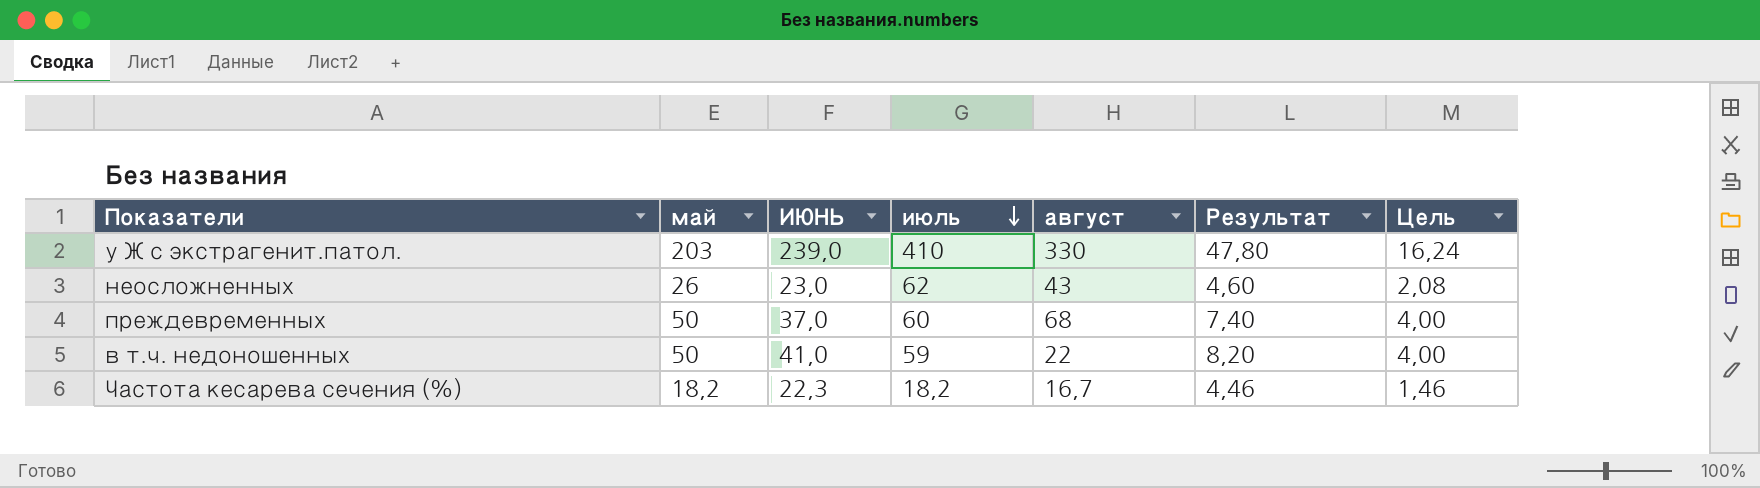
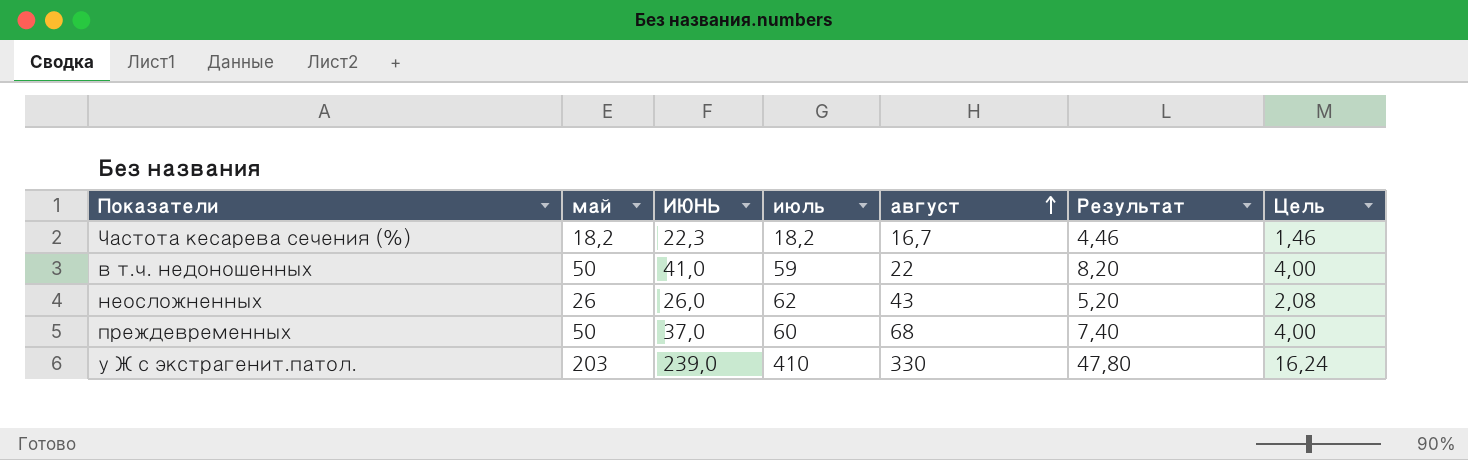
row order: июль descending -> август ascending
неосложненных | ИЮНЬ: 23,0 -> 26,0
неосложненных | Результат: 4,60 -> 5,20

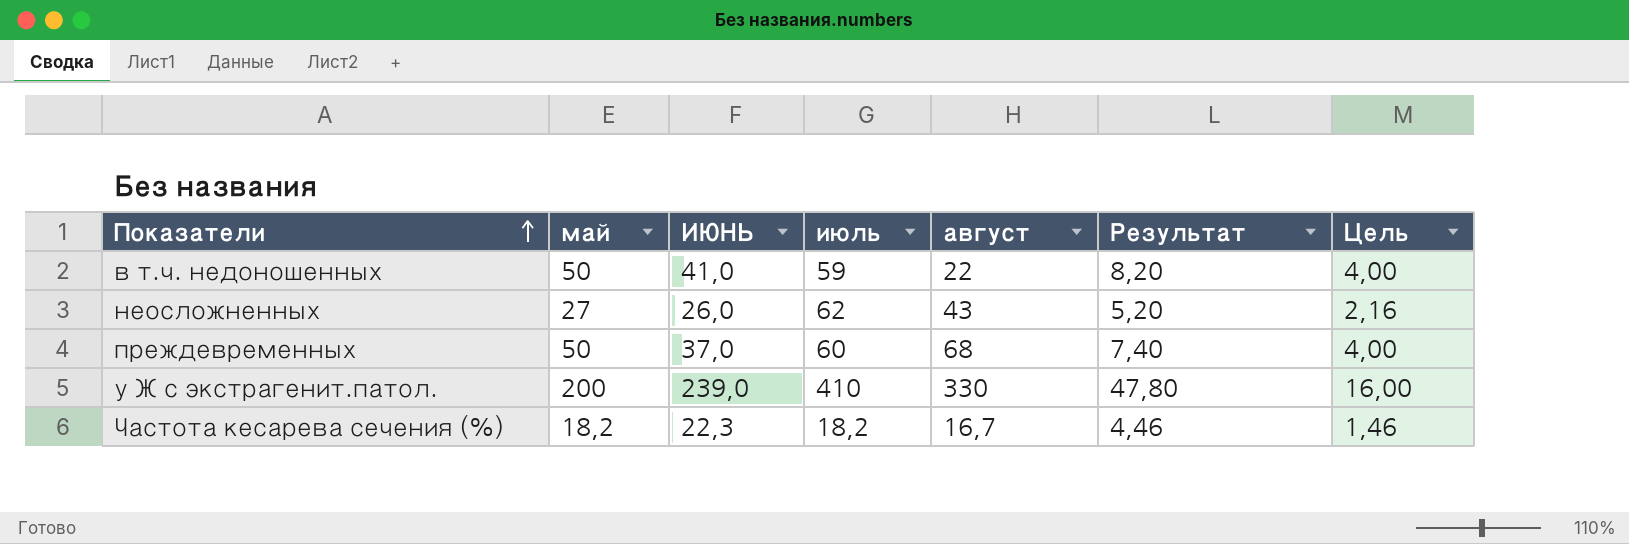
row order: август ascending -> Показатели ascending
неосложненных | май: 26 -> 27
неосложненных | Цель: 2,08 -> 2,16
у Ж с экстрагенит.патол. | май: 203 -> 200
у Ж с экстрагенит.патол. | Цель: 16,24 -> 16,00

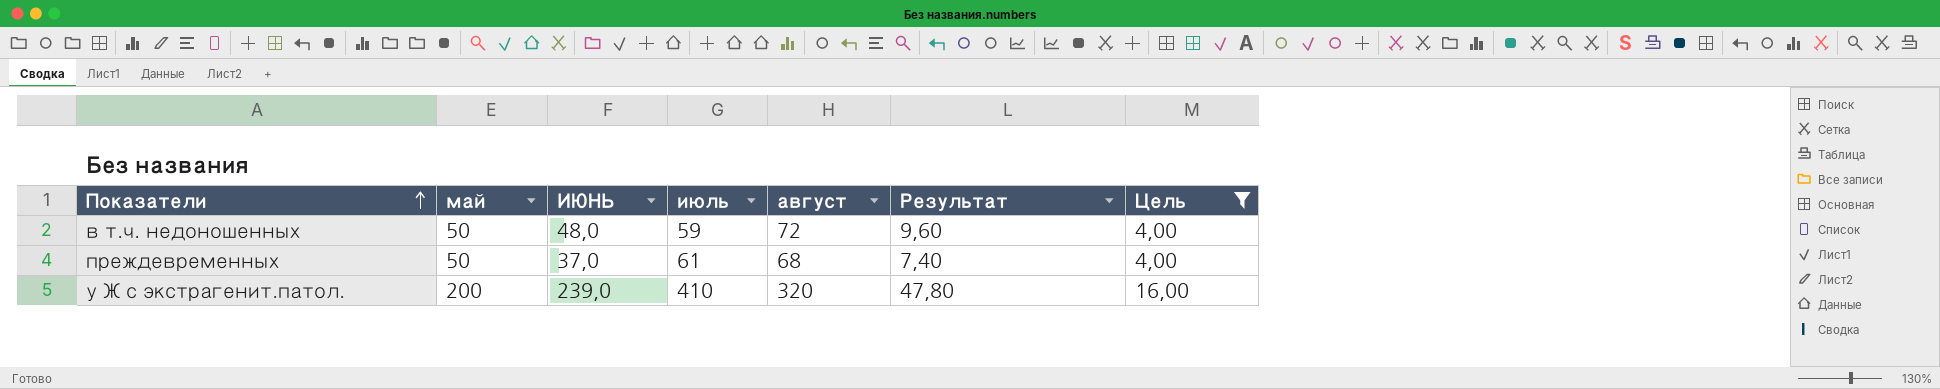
filter: none -> Цель >= 4,00
в т.ч. недоношенных | ИЮНЬ: 41,0 -> 48,0
в т.ч. недоношенных | август: 22 -> 72
в т.ч. недоношенных | Результат: 8,20 -> 9,60
преждевременных | июль: 60 -> 61
у Ж с экстрагенит.патол. | август: 330 -> 320

